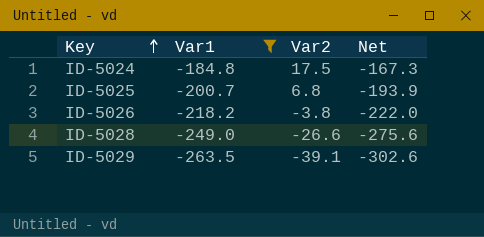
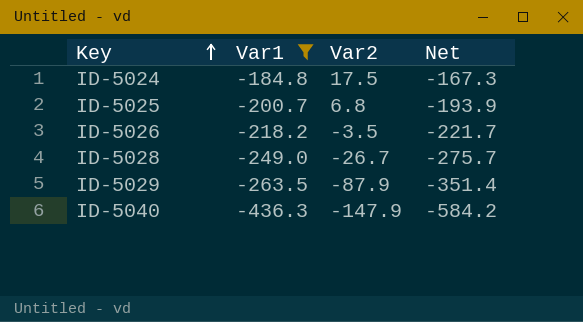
ID-5026 | Var2: -3.8 -> -3.5
ID-5026 | Net: -222.0 -> -221.7
ID-5028 | Var2: -26.6 -> -26.7
ID-5028 | Net: -275.6 -> -275.7
ID-5029 | Var2: -39.1 -> -87.9
ID-5029 | Net: -302.6 -> -351.4
row ID-5040: none -> -436.3 | -147.9 | -584.2

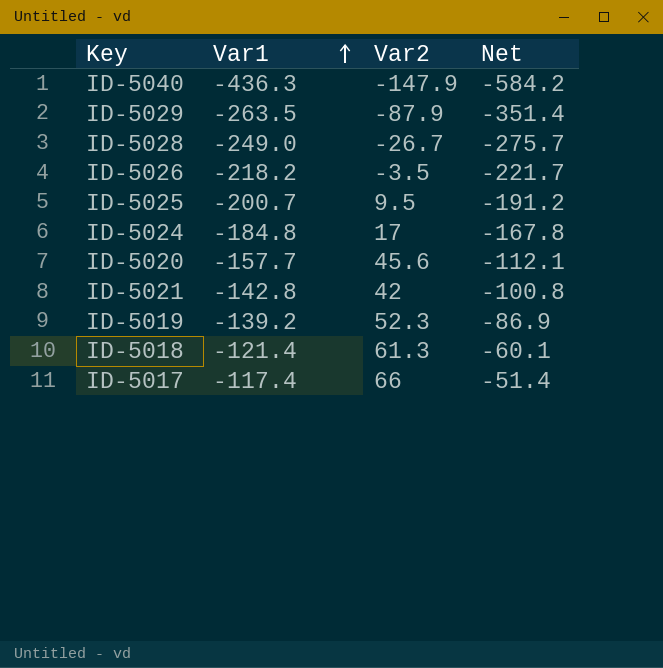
filter: Var1 <= -184.8 -> none
row order: Key ascending -> Var1 ascending
ID-5025 | Var2: 6.8 -> 9.5
ID-5025 | Net: -193.9 -> -191.2
ID-5024 | Var2: 17.5 -> 17
ID-5024 | Net: -167.3 -> -167.8

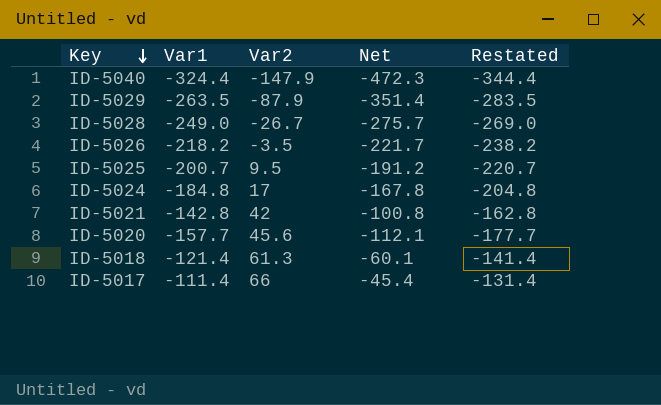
row order: Var1 ascending -> Key descending
column Restated | formula: none -> [Var1] - 20
row ID-5019: -139.2 | 52.3 | -86.9 -> none
ID-5040 | Var1: -436.3 -> -324.4
ID-5040 | Net: -584.2 -> -472.3
ID-5017 | Var1: -117.4 -> -111.4
ID-5017 | Net: -51.4 -> -45.4

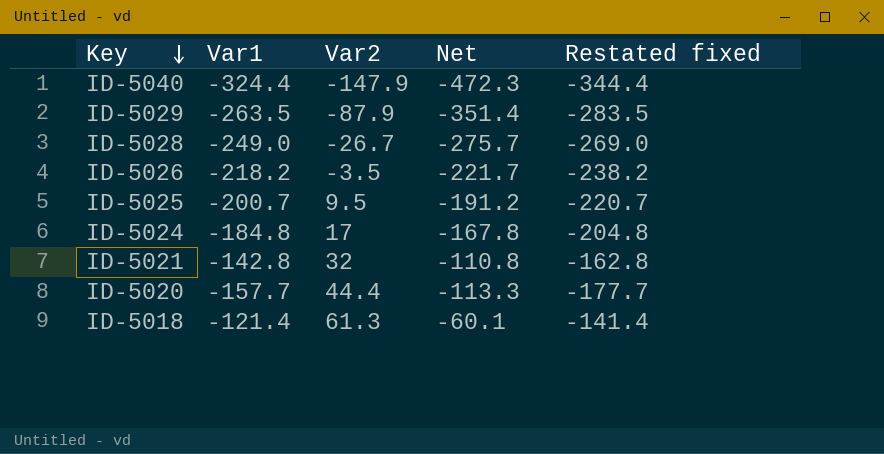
column name: Restated -> Restated fixed
row ID-5017: -111.4 | 66 | -45.4 | -131.4 -> none
ID-5021 | Var2: 42 -> 32
ID-5021 | Net: -100.8 -> -110.8
ID-5020 | Var2: 45.6 -> 44.4
ID-5020 | Net: -112.1 -> -113.3

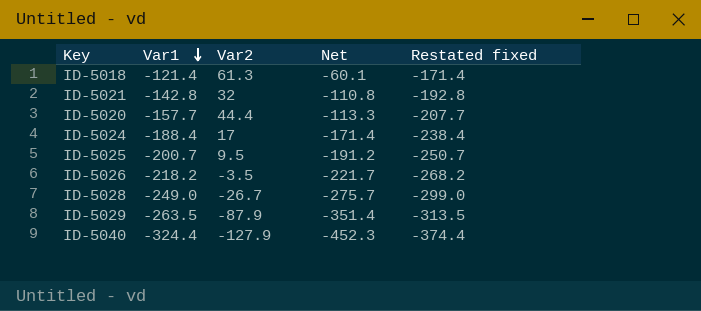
row order: Key descending -> Var1 descending
column Restated fixed | formula: [Var1] - 20 -> [Var1] - 50
ID-5024 | Var1: -184.8 -> -188.4
ID-5024 | Net: -167.8 -> -171.4
ID-5040 | Var2: -147.9 -> -127.9
ID-5040 | Net: -472.3 -> -452.3

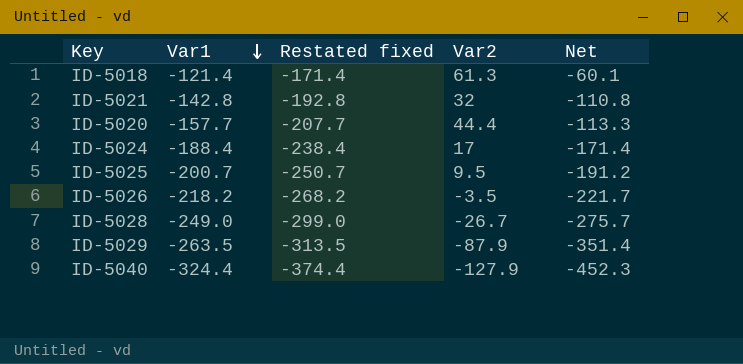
column Restated fixed | position: 5 -> 3

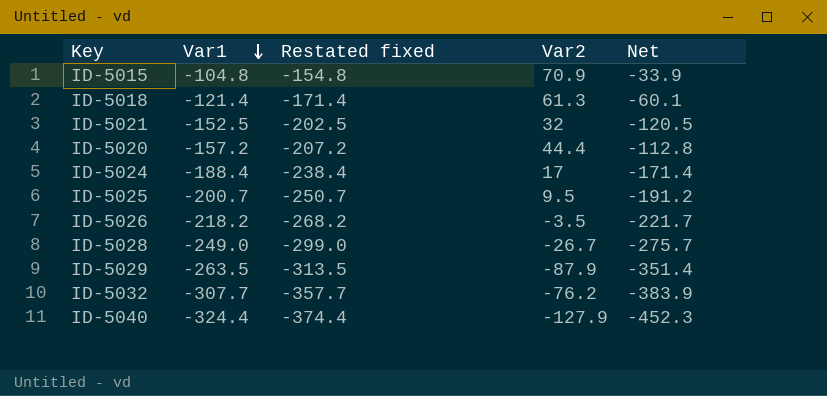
row ID-5015: none -> -104.8 | -154.8 | 70.9 | -33.9
ID-5021 | Var1: -142.8 -> -152.5
ID-5021 | Restated fixed: -192.8 -> -202.5
ID-5021 | Net: -110.8 -> -120.5
ID-5020 | Var1: -157.7 -> -157.2
ID-5020 | Restated fixed: -207.7 -> -207.2
ID-5020 | Net: -113.3 -> -112.8
row ID-5032: none -> -307.7 | -357.7 | -76.2 | -383.9

